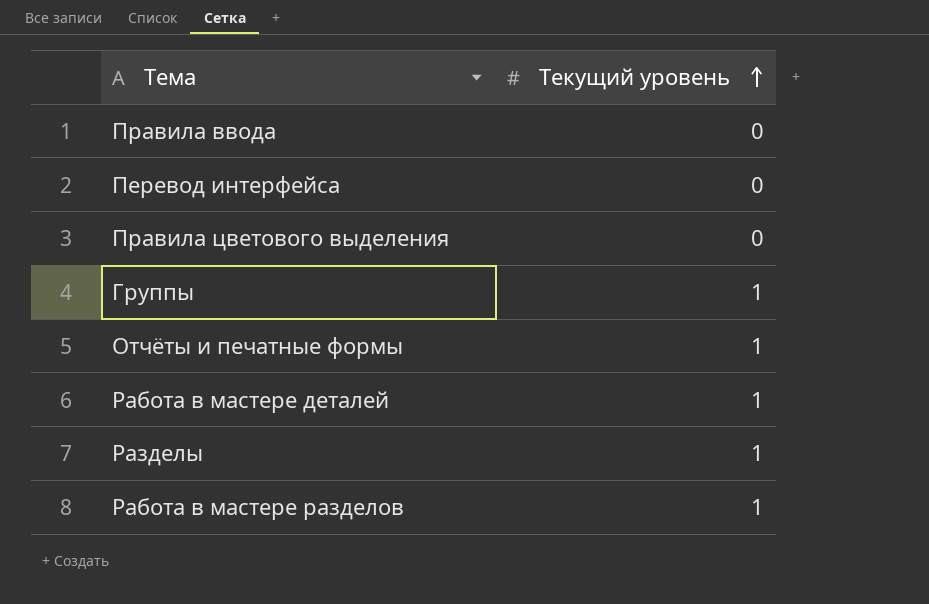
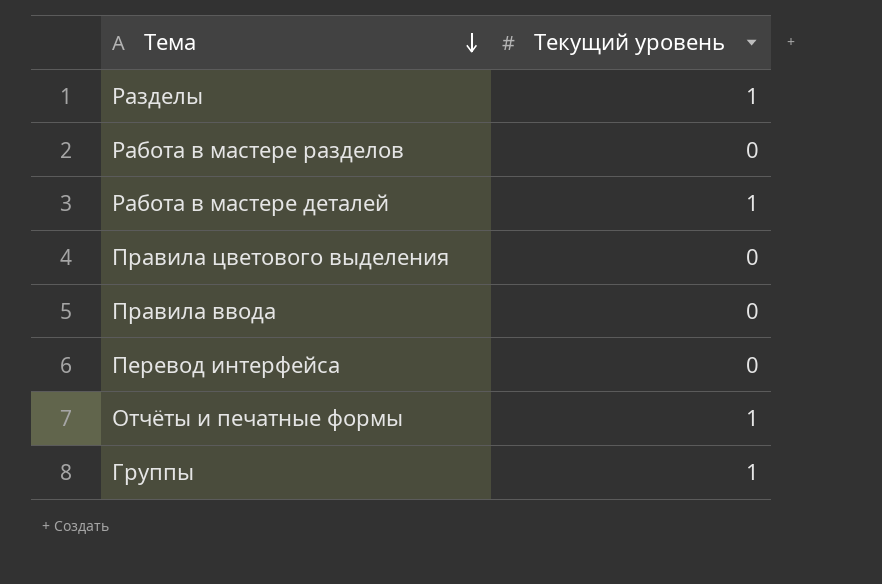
row order: Текущий уровень ascending -> Тема descending
Работа в мастере разделов | Текущий уровень: 1 -> 0

